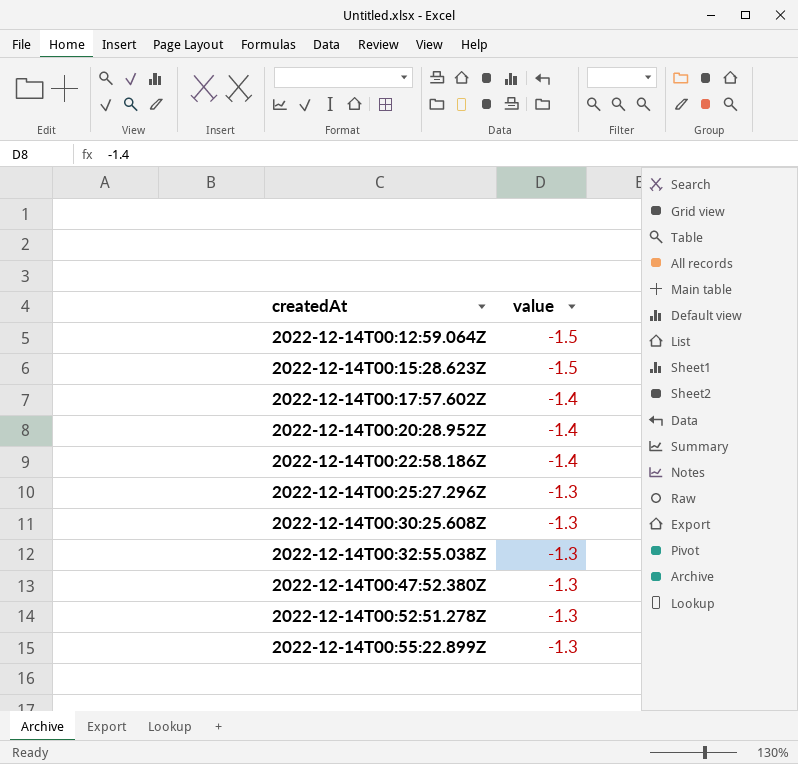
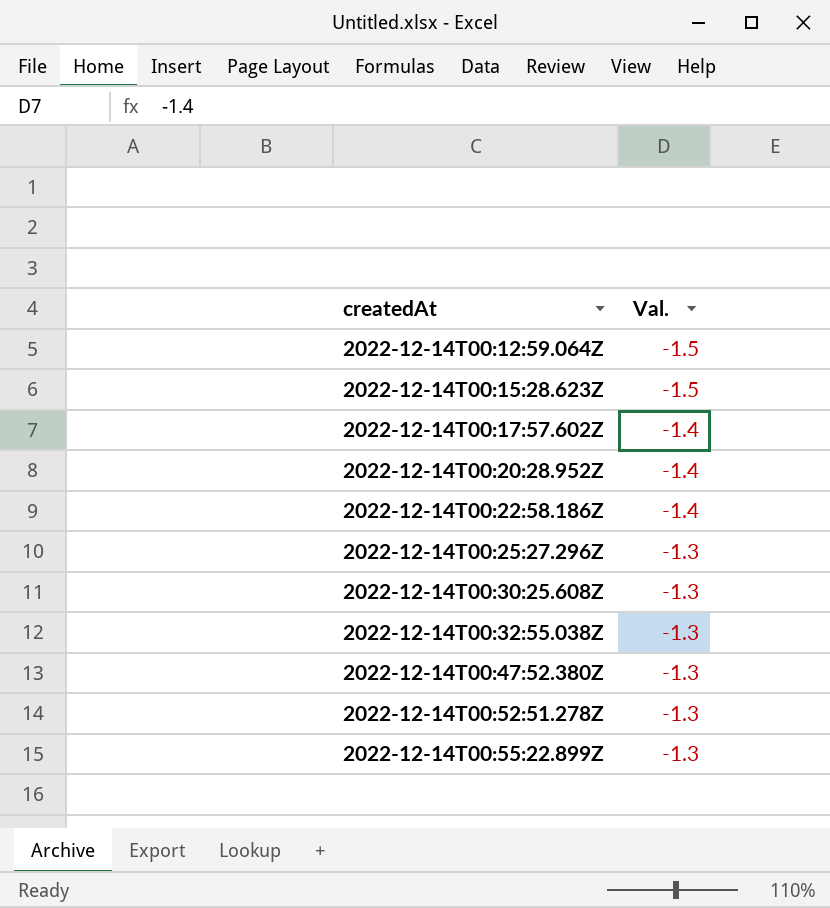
column name: value -> Val.

